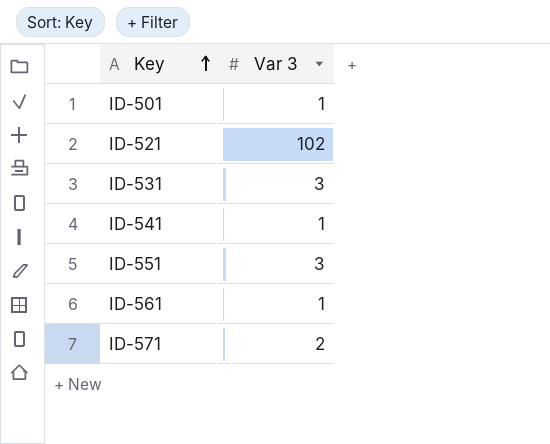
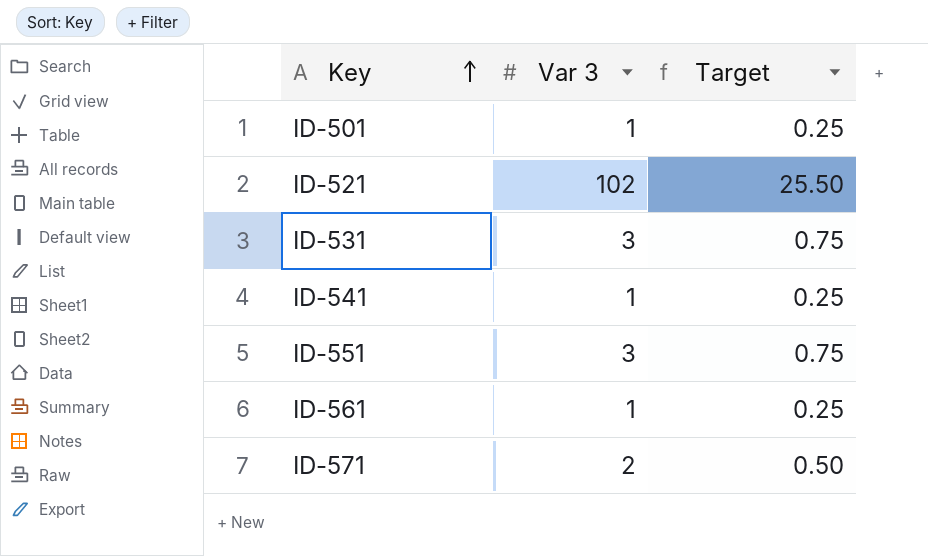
column Target | formula: none -> [Var 3] * 0.25

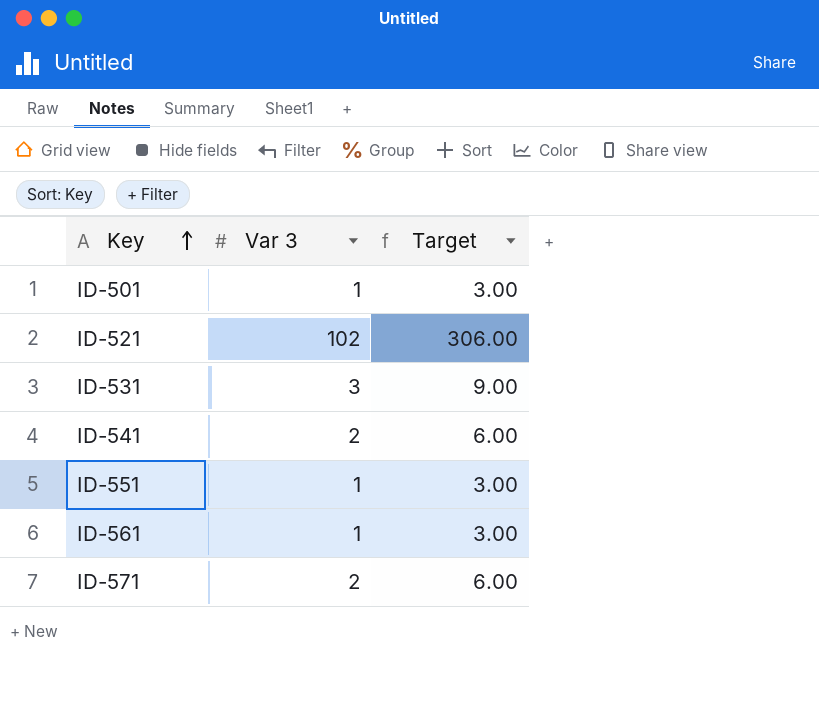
column Target | formula: [Var 3] * 0.25 -> [Var 3] * 3
ID-541 | Var 3: 1 -> 2
ID-551 | Var 3: 3 -> 1

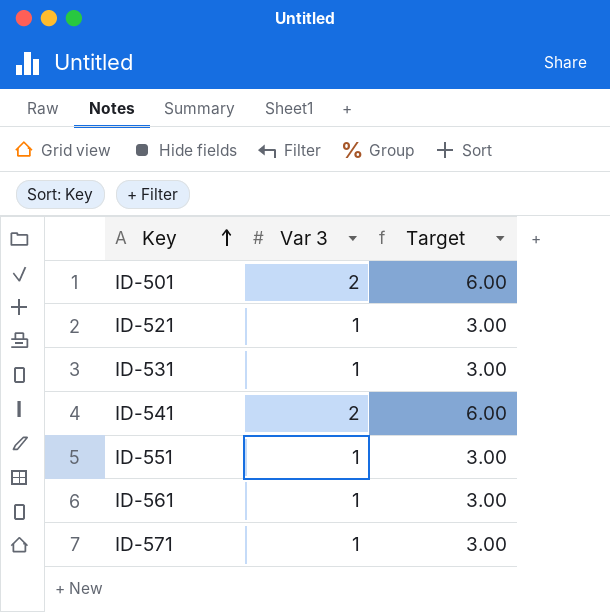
ID-501 | Var 3: 1 -> 2
ID-501 | Target: 3.00 -> 6.00
ID-521 | Var 3: 102 -> 1
ID-521 | Target: 306.00 -> 3.00
ID-531 | Var 3: 3 -> 1
ID-531 | Target: 9.00 -> 3.00
ID-571 | Var 3: 2 -> 1
ID-571 | Target: 6.00 -> 3.00

